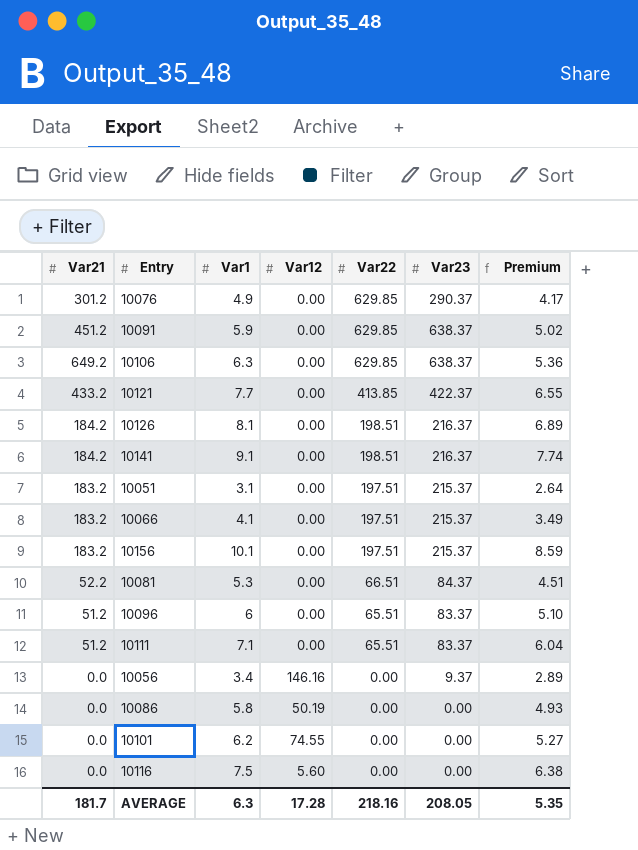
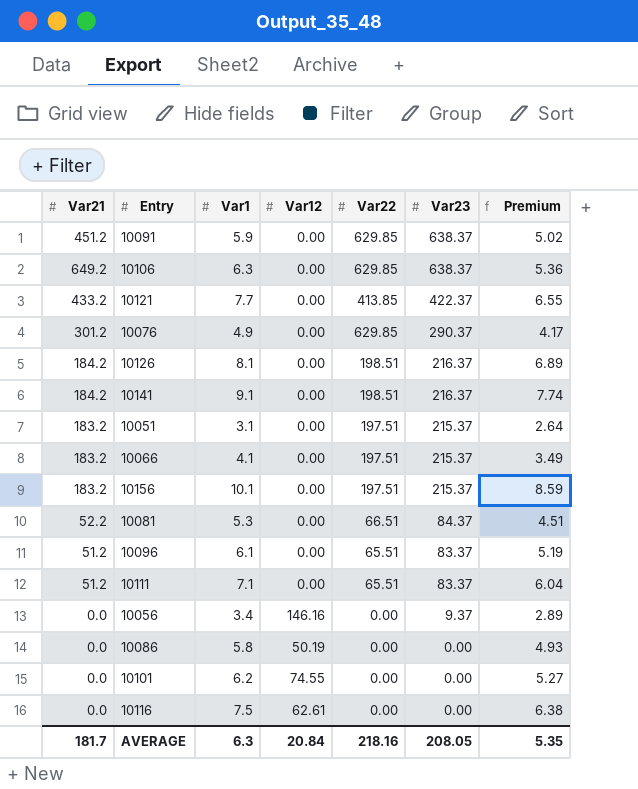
row order: Var22 descending -> Var23 descending
10096 | Var1: 6 -> 6.1
10096 | Premium: 5.10 -> 5.19
10116 | Var12: 5.60 -> 62.61
AVERAGE | Var12: 17.28 -> 20.84

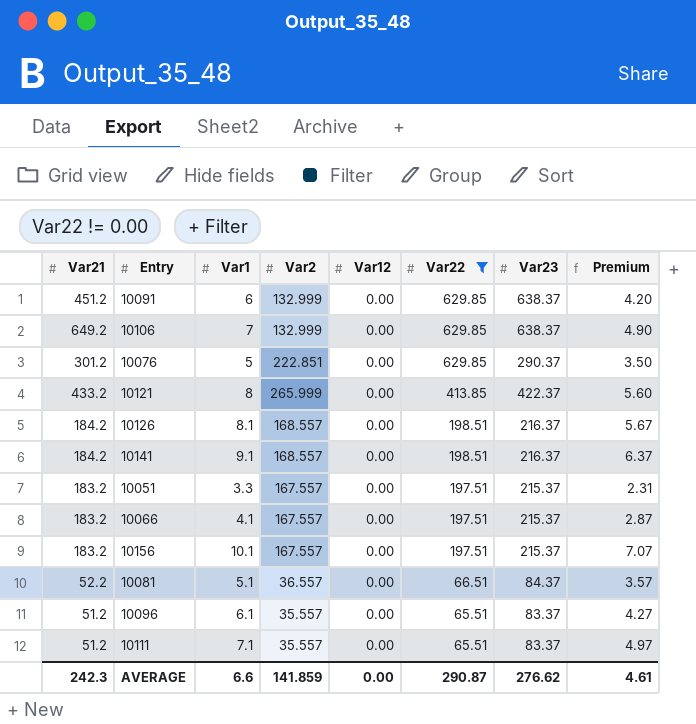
filter: none -> Var22 != 0.00
row order: Var23 descending -> Var22 descending
column Var2 | position: none -> 4
column Premium | formula: [Var1] * 0.85 -> [Var1] * 0.7
10091 | Var1: 5.9 -> 6
10106 | Var1: 6.3 -> 7
10076 | Var1: 4.9 -> 5
10121 | Var1: 7.7 -> 8
10051 | Var1: 3.1 -> 3.3
10081 | Var1: 5.3 -> 5.1
AVERAGE | Var21: 181.7 -> 242.3
AVERAGE | Var1: 6.3 -> 6.6
AVERAGE | Var12: 20.84 -> 0.00
AVERAGE | Var22: 218.16 -> 290.87
AVERAGE | Var23: 208.05 -> 276.62
AVERAGE | Premium: 5.35 -> 4.61

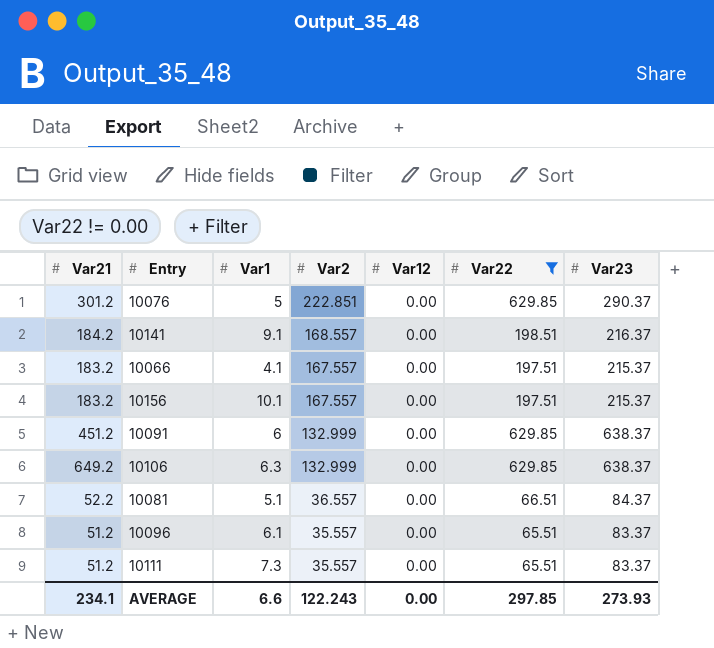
row order: Var22 descending -> Var2 descending
column Premium | formula: [Var1] * 0.7 -> none
row 10121: 433.2 | 8 | 265.999 | 0.00 | 413.85 | 422.37 | 5.60 -> none
row 10126: 184.2 | 8.1 | 168.557 | 0.00 | 198.51 | 216.37 | 5.67 -> none
row 10051: 183.2 | 3.3 | 167.557 | 0.00 | 197.51 | 215.37 | 2.31 -> none
10106 | Var1: 7 -> 6.3
10111 | Var1: 7.1 -> 7.3
AVERAGE | Var21: 242.3 -> 234.1
AVERAGE | Var2: 141.859 -> 122.243
AVERAGE | Var22: 290.87 -> 297.85
AVERAGE | Var23: 276.62 -> 273.93

